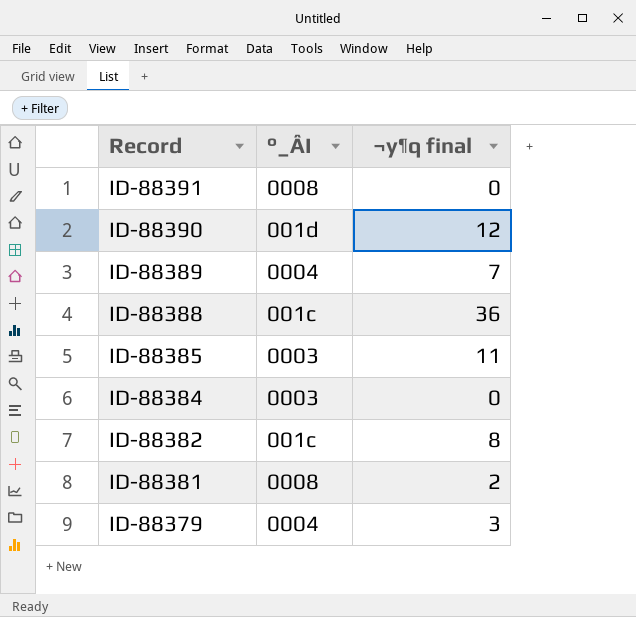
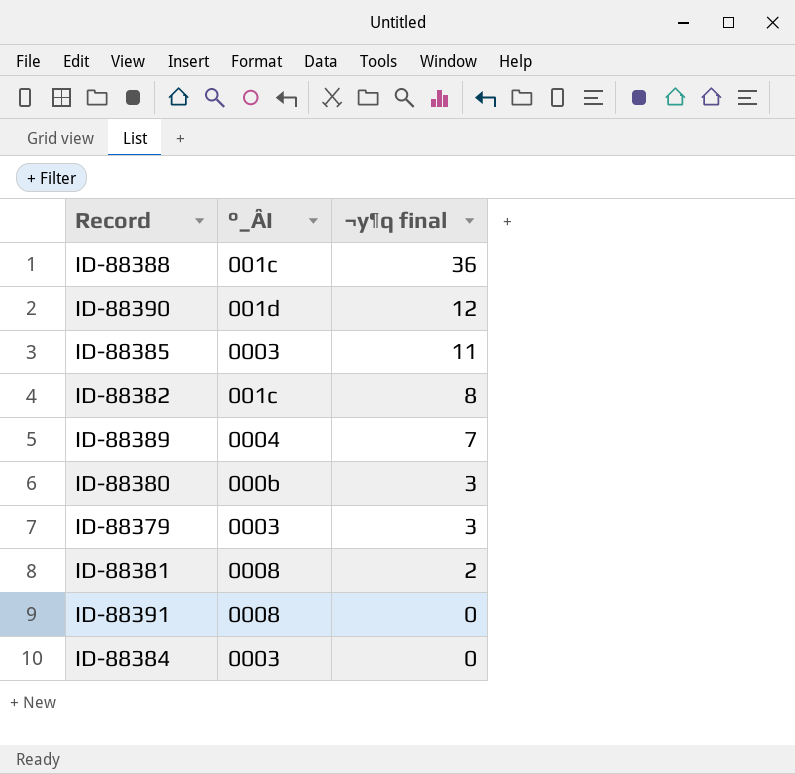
row order: Record descending -> ¬y¶q final descending
row ID-88380: none -> 000b | 3
ID-88379 | °_ÂI: 0004 -> 0003

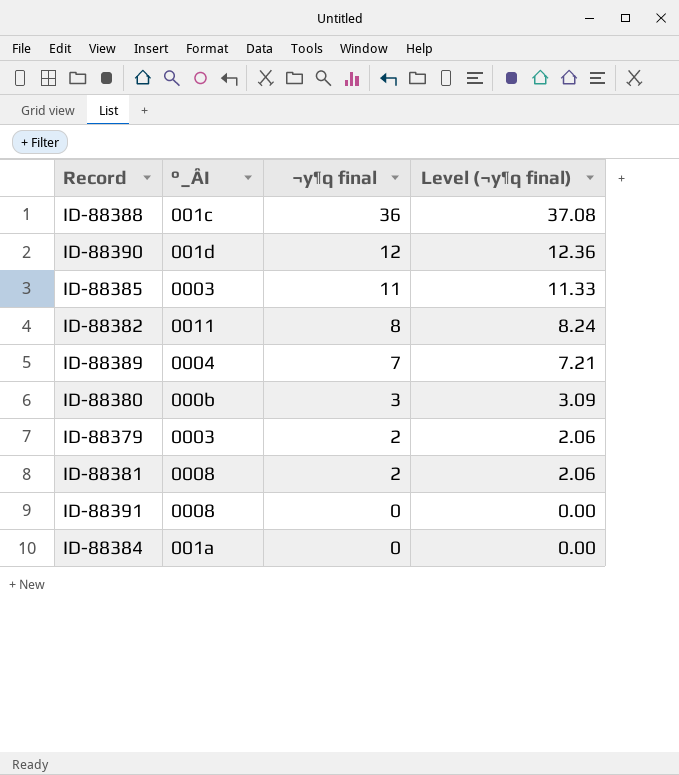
column Level (¬y¶q final) | formula: none -> [¬y¶q final] * 1.03
ID-88382 | °_ÂI: 001c -> 0011
ID-88379 | ¬y¶q final: 3 -> 2
ID-88384 | °_ÂI: 0003 -> 001a

